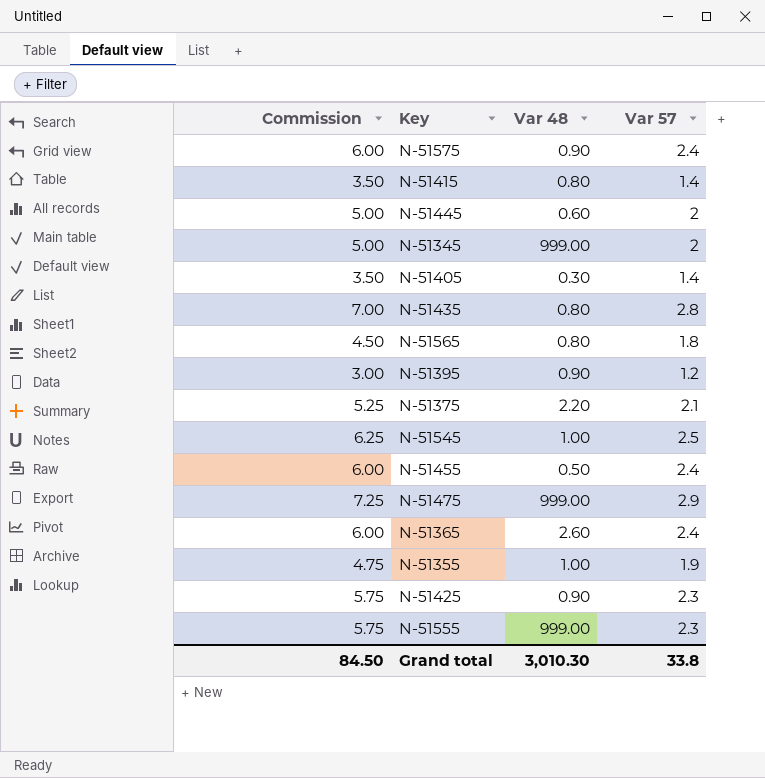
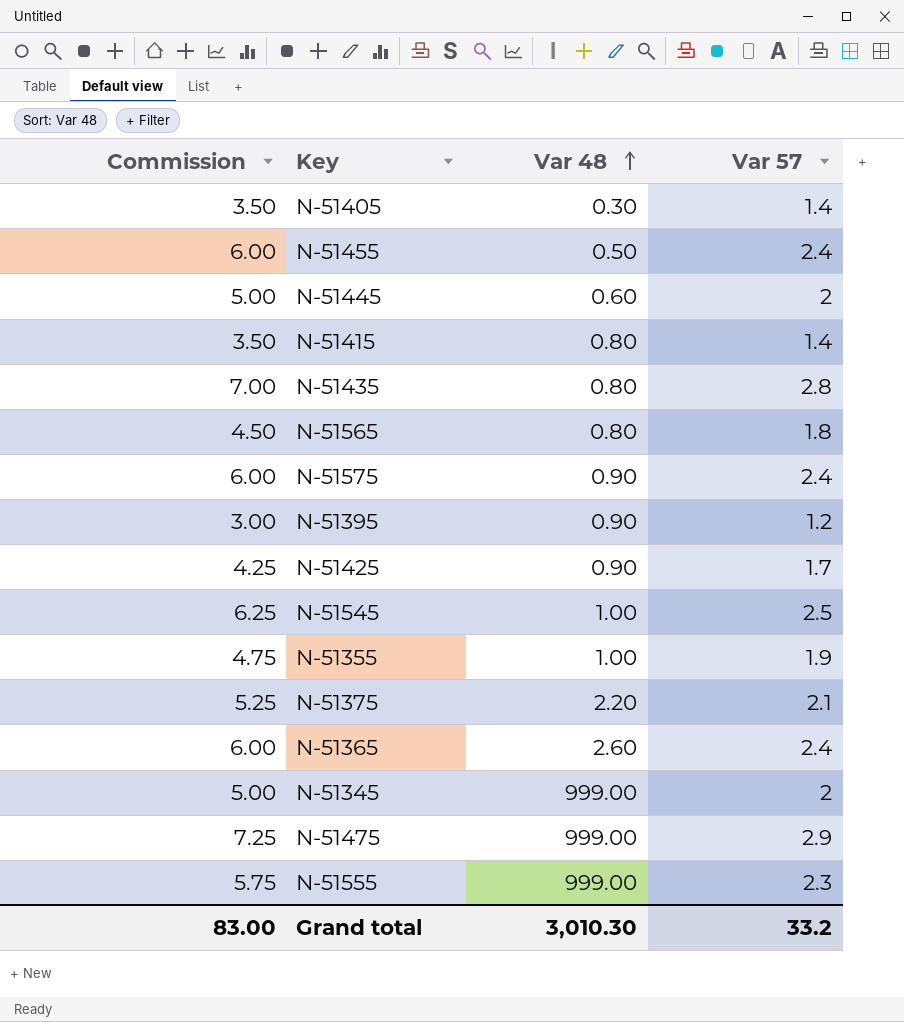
row order: none -> Var 48 ascending
N-51425 | Commission: 5.75 -> 4.25
N-51425 | Var 57: 2.3 -> 1.7
Grand total | Commission: 84.50 -> 83.00
Grand total | Var 57: 33.8 -> 33.2

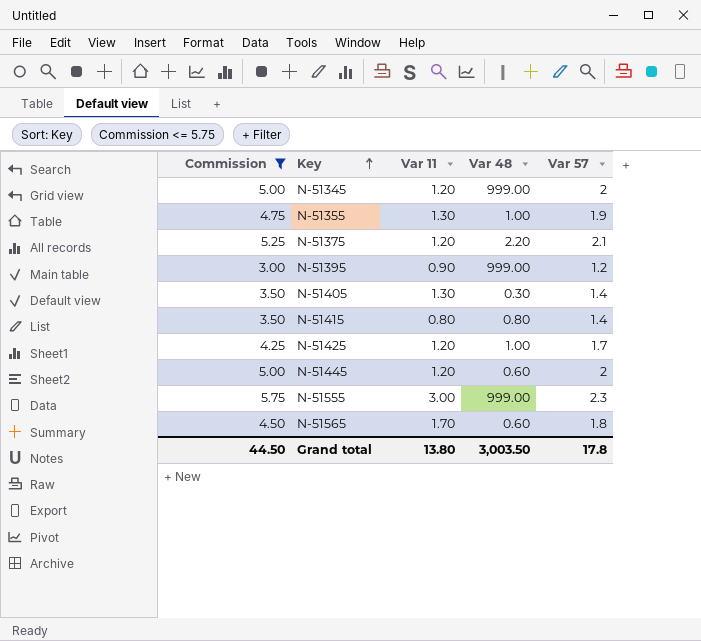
filter: none -> Commission <= 5.75
row order: Var 48 ascending -> Key ascending
column Var 11 | position: none -> 3
N-51395 | Var 48: 0.90 -> 999.00
N-51425 | Var 48: 0.90 -> 1.00
N-51565 | Var 48: 0.80 -> 0.60
Grand total | Commission: 83.00 -> 44.50
Grand total | Var 48: 3,010.30 -> 3,003.50
Grand total | Var 57: 33.2 -> 17.8

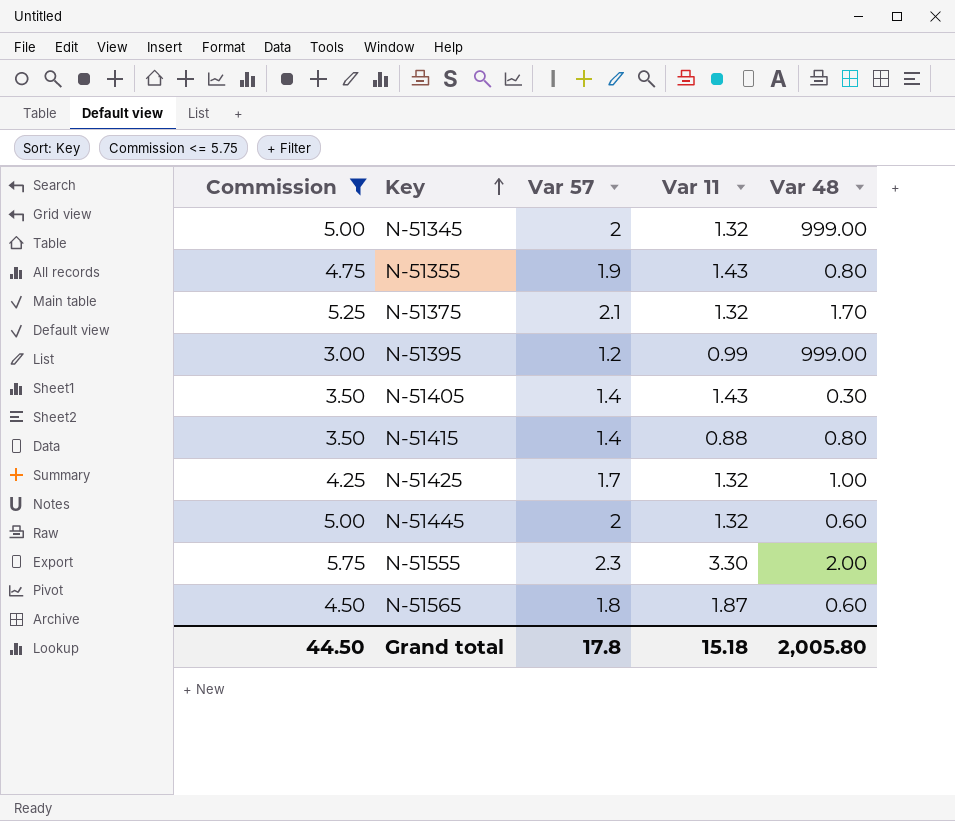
column Var 57 | position: 5 -> 3
N-51345 | Var 11: 1.20 -> 1.32
N-51355 | Var 11: 1.30 -> 1.43
N-51355 | Var 48: 1.00 -> 0.80
N-51375 | Var 11: 1.20 -> 1.32
N-51375 | Var 48: 2.20 -> 1.70
N-51395 | Var 11: 0.90 -> 0.99
N-51405 | Var 11: 1.30 -> 1.43
N-51415 | Var 11: 0.80 -> 0.88
N-51425 | Var 11: 1.20 -> 1.32
N-51445 | Var 11: 1.20 -> 1.32
N-51555 | Var 11: 3.00 -> 3.30
N-51555 | Var 48: 999.00 -> 2.00
N-51565 | Var 11: 1.70 -> 1.87
Grand total | Var 11: 13.80 -> 15.18
Grand total | Var 48: 3,003.50 -> 2,005.80

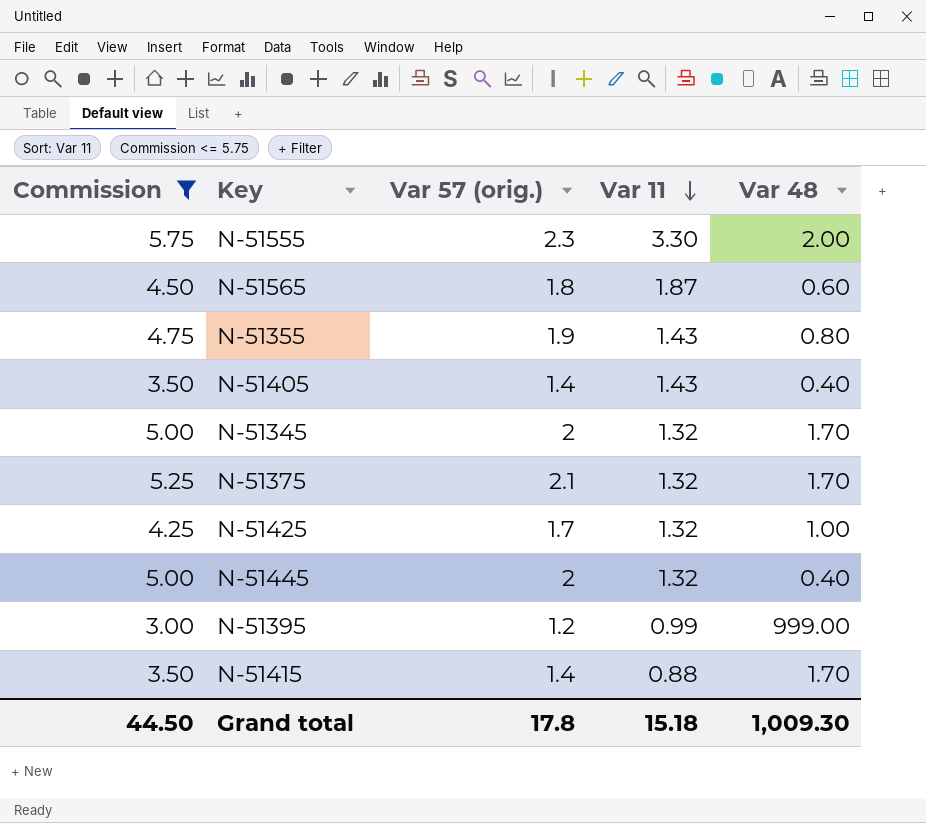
row order: Key ascending -> Var 11 descending
column name: Var 57 -> Var 57 (orig.)
N-51405 | Var 48: 0.30 -> 0.40
N-51345 | Var 48: 999.00 -> 1.70
N-51445 | Var 48: 0.60 -> 0.40
N-51415 | Var 48: 0.80 -> 1.70
Grand total | Var 48: 2,005.80 -> 1,009.30

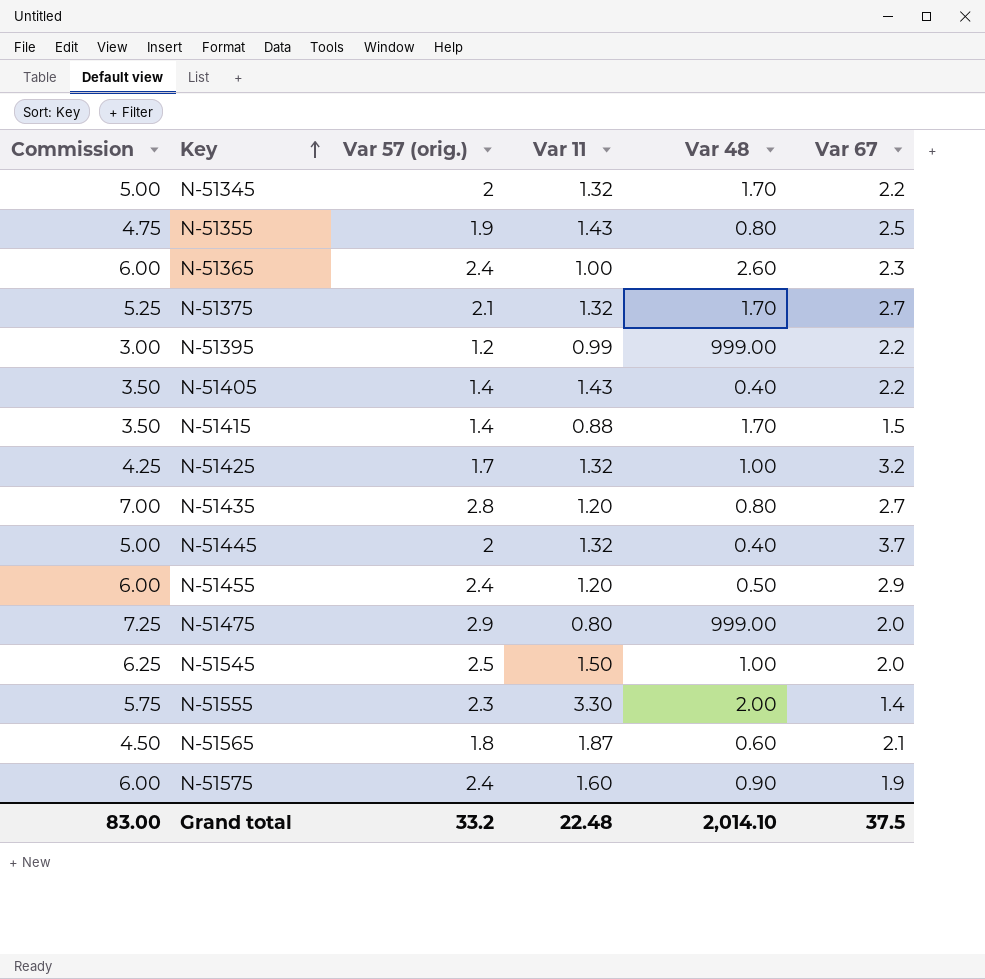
filter: Commission <= 5.75 -> none
row order: Var 11 descending -> Key ascending
column Var 67 | position: none -> 6
Grand total | Commission: 44.50 -> 83.00
Grand total | Var 57 (orig.): 17.8 -> 33.2
Grand total | Var 11: 15.18 -> 22.48
Grand total | Var 48: 1,009.30 -> 2,014.10

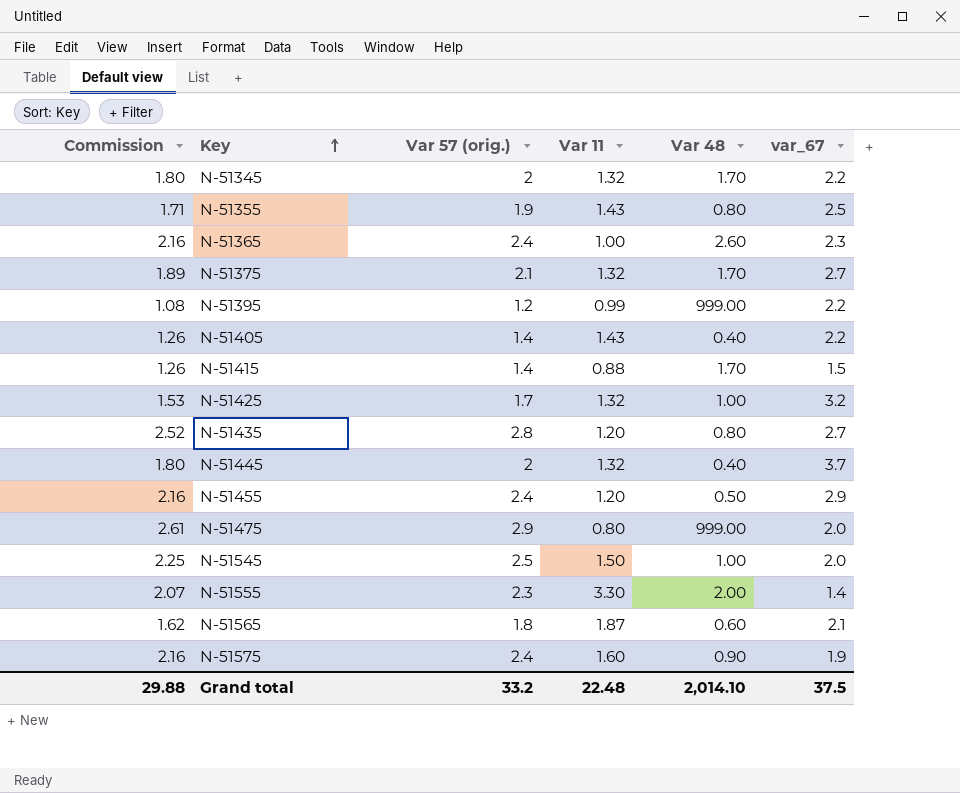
column Commission | formula: [Var 57 (orig.)] * 2.5 -> [Var 57 (orig.)] * 0.9
column name: Var 67 -> var_67
Grand total | Commission: 83.00 -> 29.88

